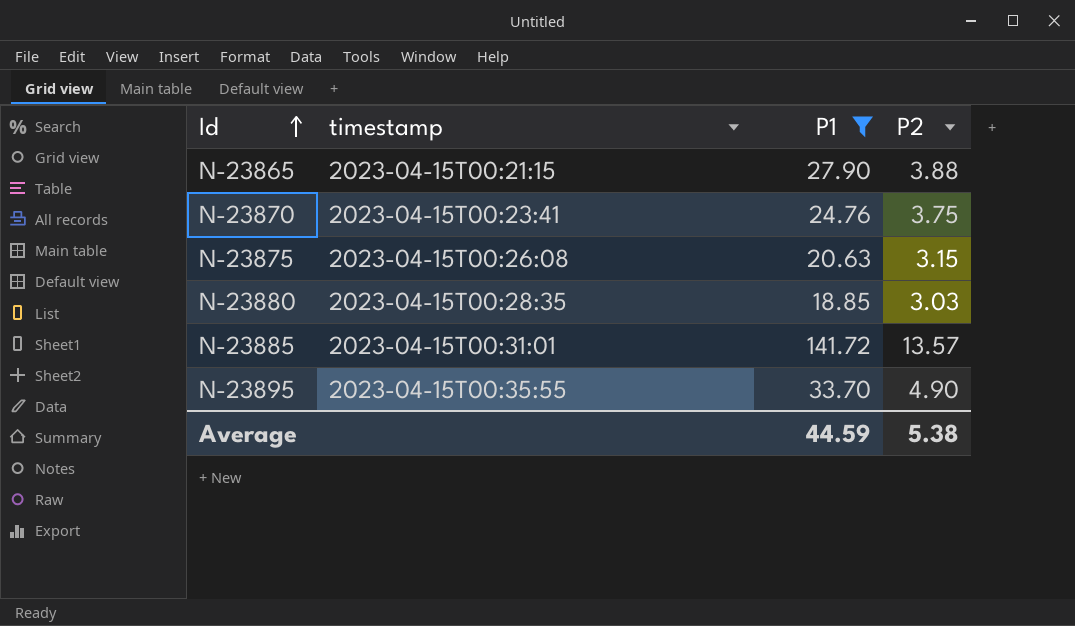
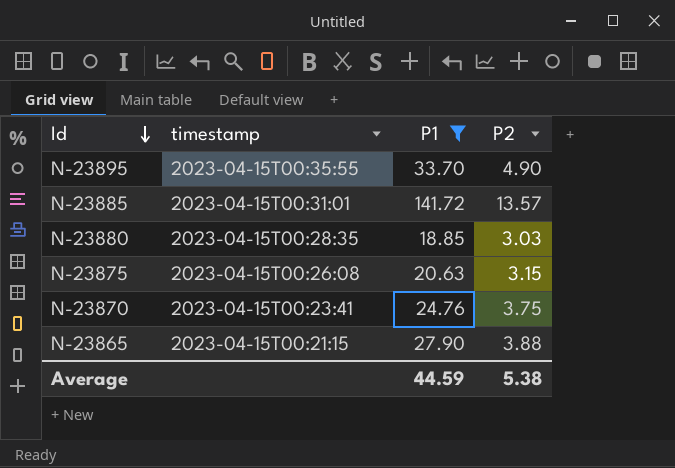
row order: Id ascending -> Id descending

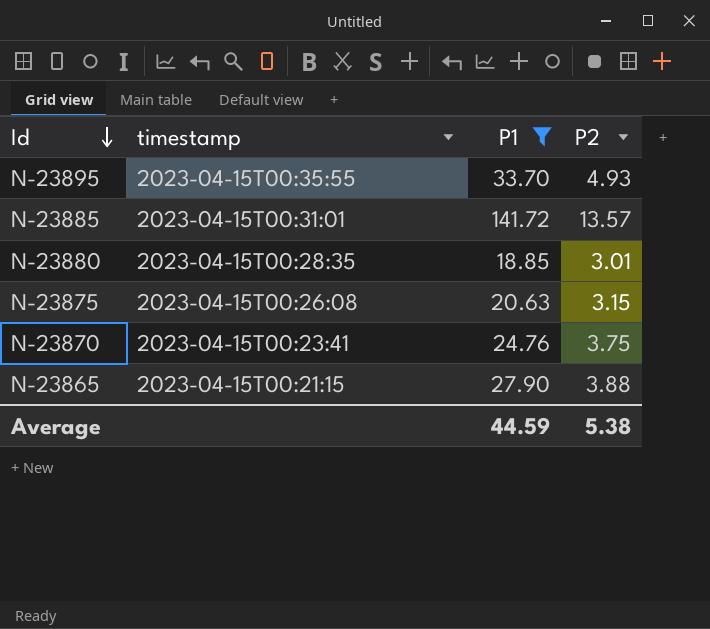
N-23895 | P2: 4.90 -> 4.93
N-23880 | P2: 3.03 -> 3.01

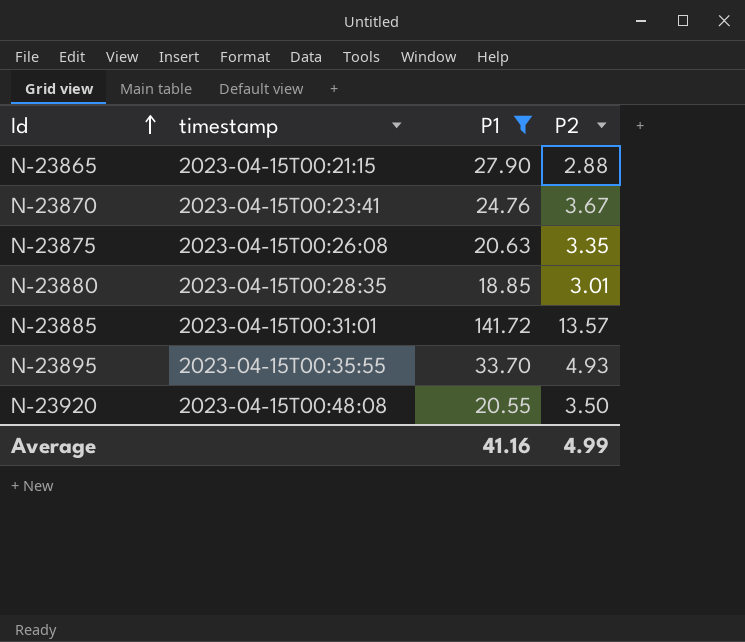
row order: Id descending -> Id ascending
N-23865 | P2: 3.88 -> 2.88
N-23870 | P2: 3.75 -> 3.67
N-23875 | P2: 3.15 -> 3.35
row N-23920: none -> 2023-04-15T00:48:08 | 20.55 | 3.50
Average | P1: 44.59 -> 41.16
Average | P2: 5.38 -> 4.99

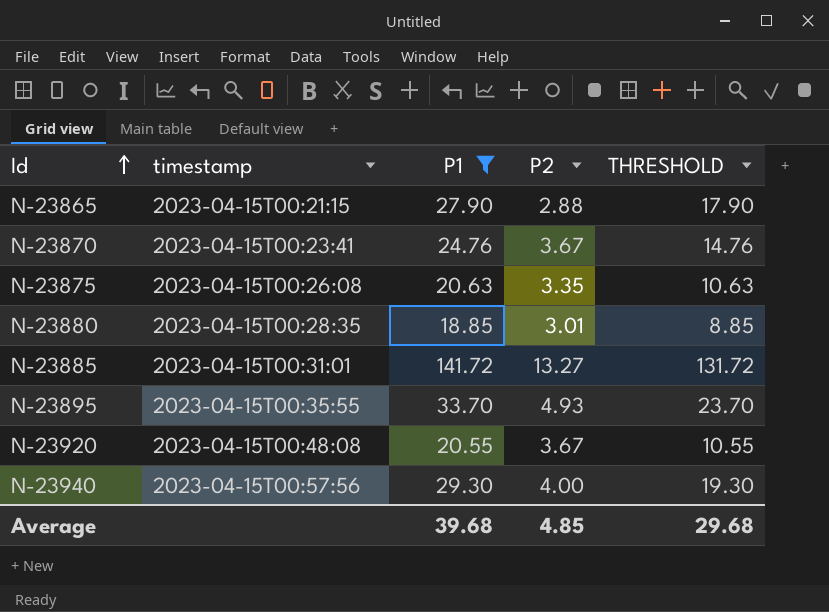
column THRESHOLD | formula: none -> [P1] - 10
N-23885 | P2: 13.57 -> 13.27
N-23920 | P2: 3.50 -> 3.67
row N-23940: none -> 2023-04-15T00:57:56 | 29.30 | 4.00 | 19.30
Average | P1: 41.16 -> 39.68
Average | P2: 4.99 -> 4.85

